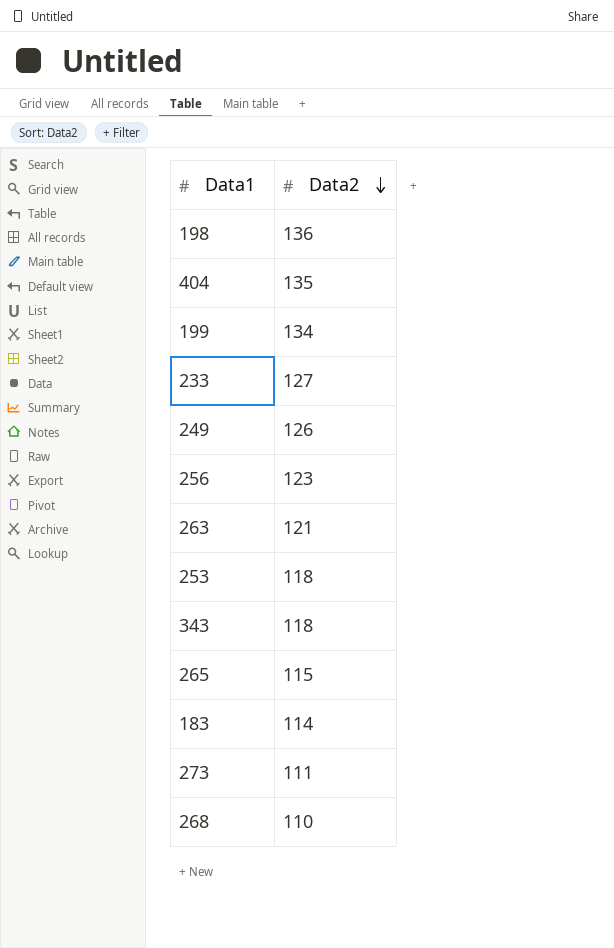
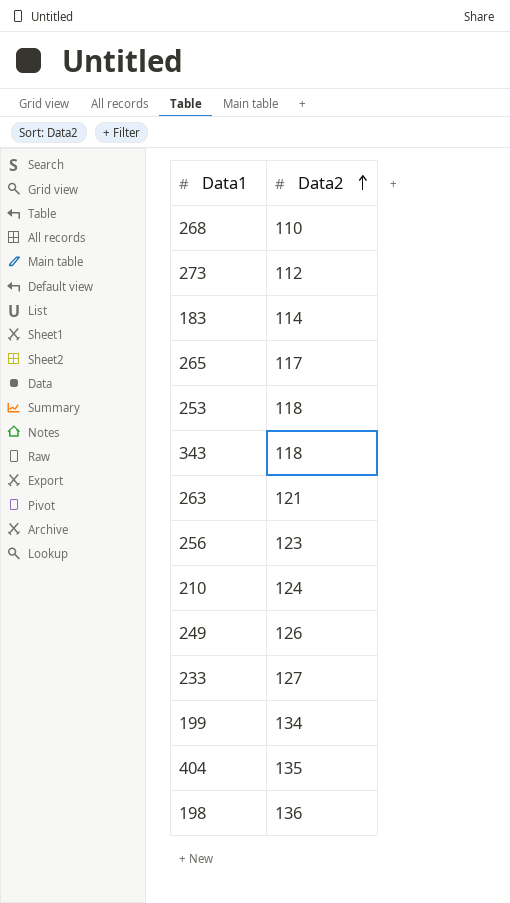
row order: Data2 descending -> Data2 ascending
273 | Data2: 111 -> 112
265 | Data2: 115 -> 117
row 210: none -> 124

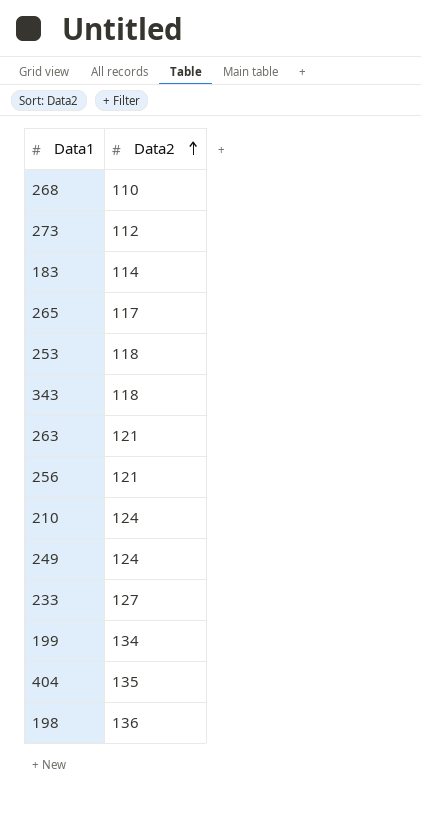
256 | Data2: 123 -> 121
249 | Data2: 126 -> 124

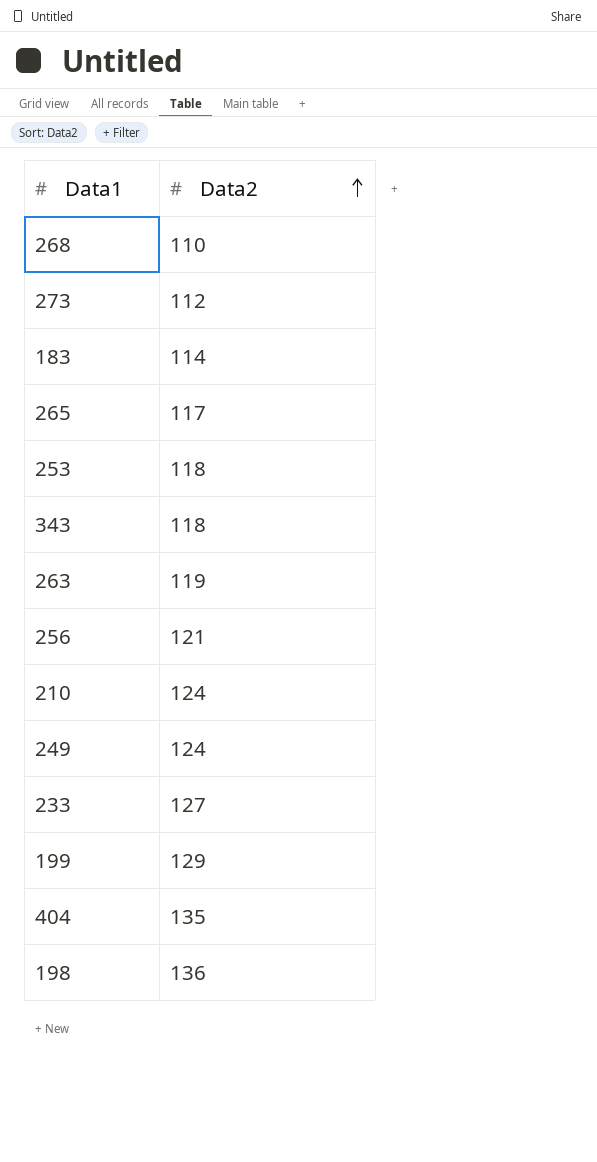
263 | Data2: 121 -> 119
199 | Data2: 134 -> 129

